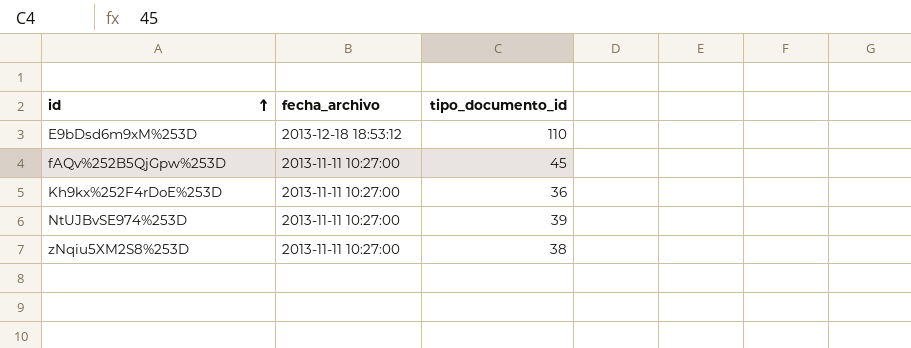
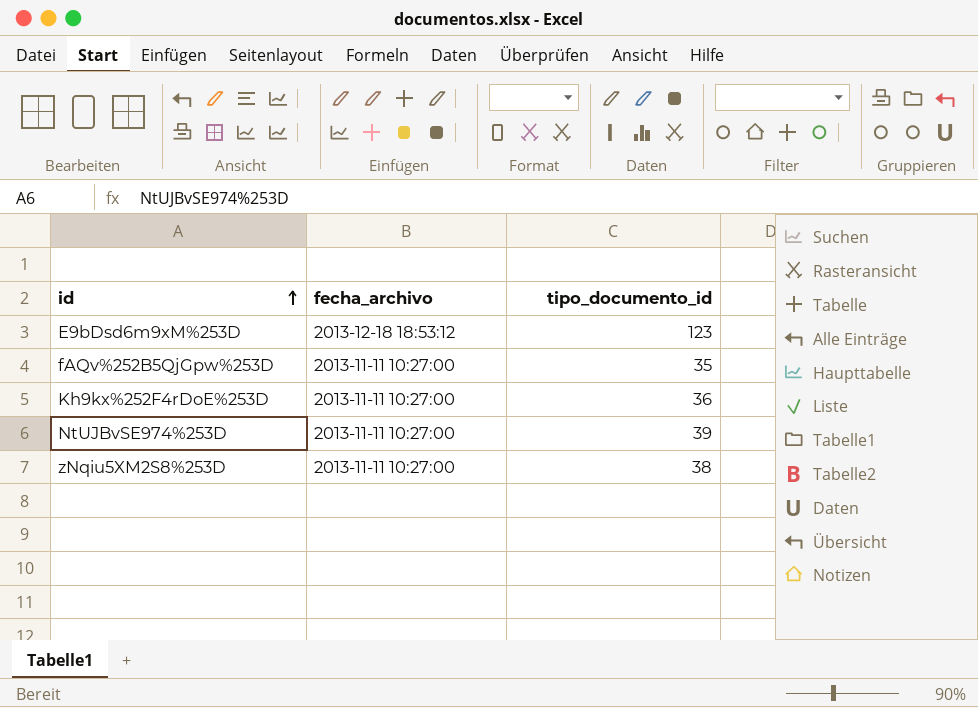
E9bDsd6m9xM%253D | tipo_documento_id: 110 -> 123
fAQv%252B5QjGpw%253D | tipo_documento_id: 45 -> 35

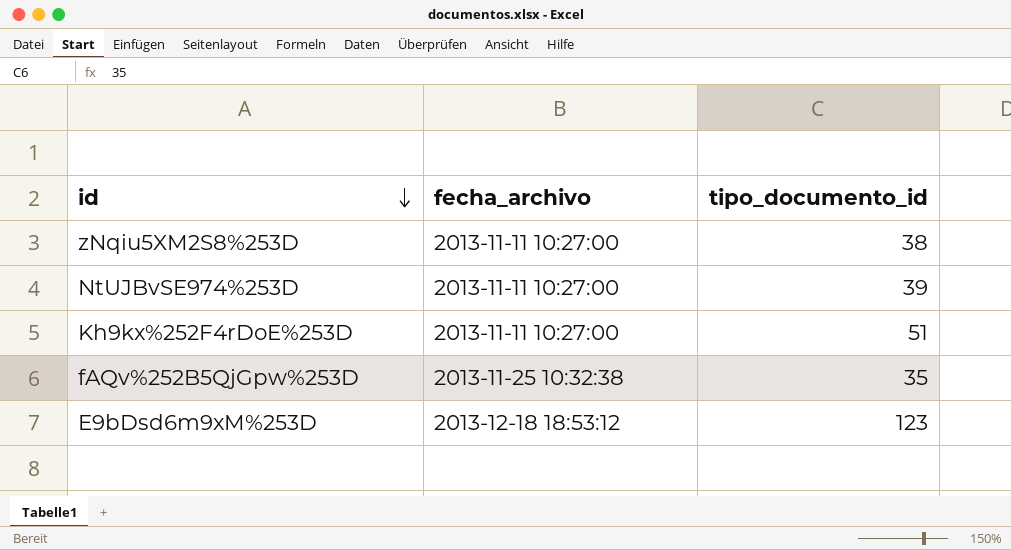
row order: id ascending -> id descending
Kh9kx%252F4rDoE%253D | tipo_documento_id: 36 -> 51
fAQv%252B5QjGpw%253D | fecha_archivo: 2013-11-11 10:27:00 -> 2013-11-25 10:32:38

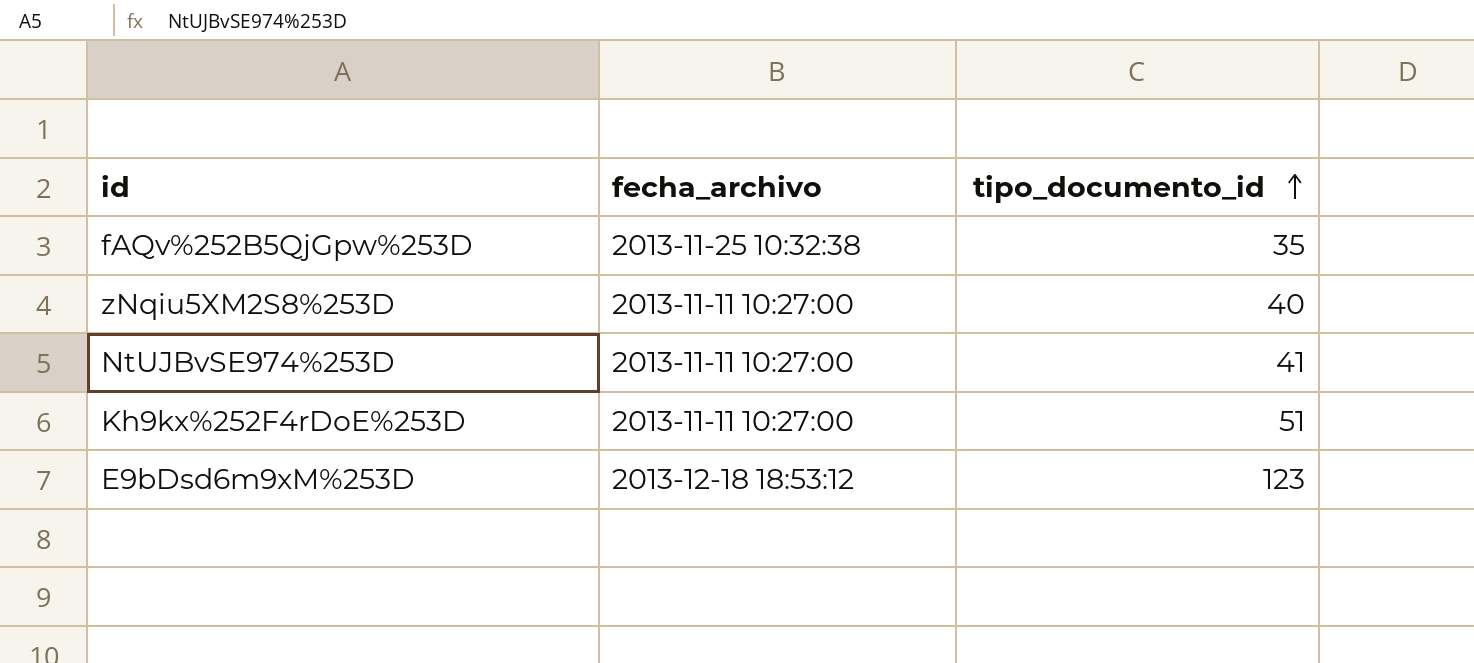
row order: id descending -> tipo_documento_id ascending
zNqiu5XM2S8%253D | tipo_documento_id: 38 -> 40
NtUJBvSE974%253D | tipo_documento_id: 39 -> 41

